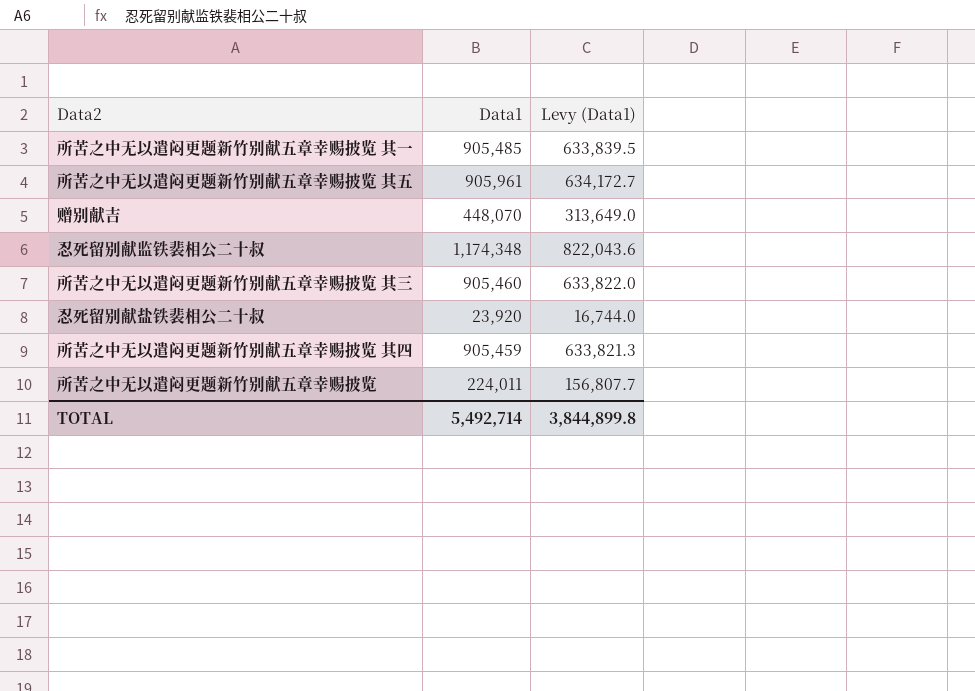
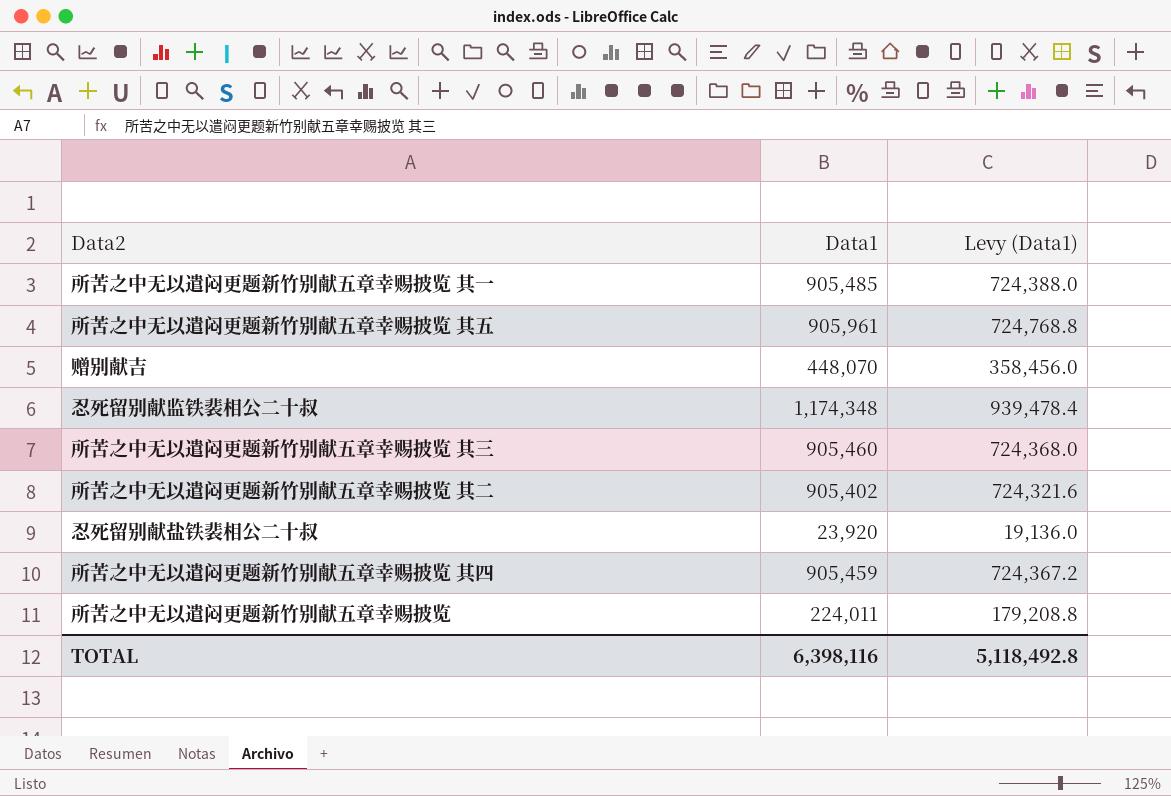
column Levy (Data1) | formula: [Data1] * 0.7 -> [Data1] * 0.8
row 所苦之中无以遣闷更题新竹别献五章幸赐披览 其二: none -> 905,402 | 724,321.6
TOTAL | Data1: 5,492,714 -> 6,398,116
TOTAL | Levy (Data1): 3,844,899.8 -> 5,118,492.8

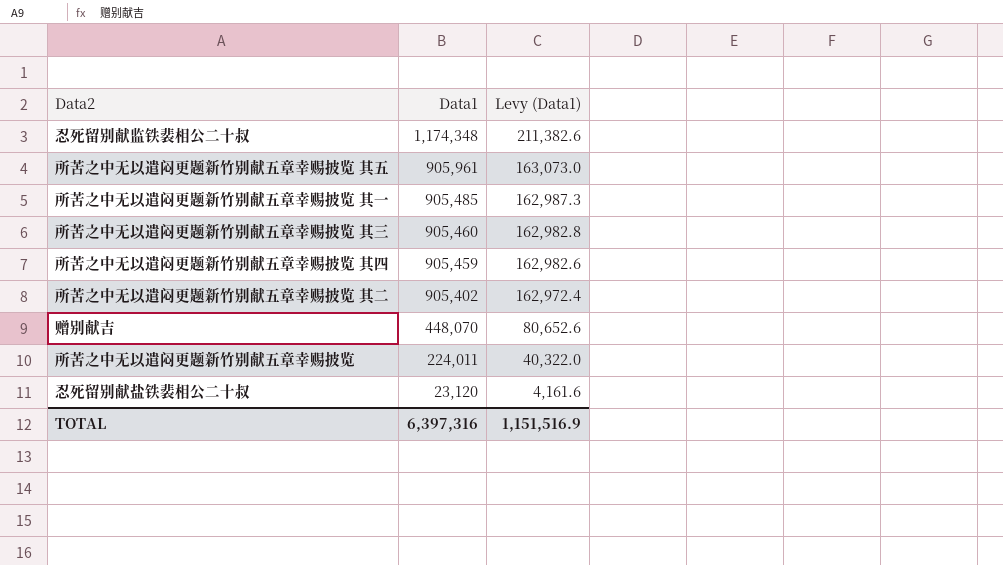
row order: none -> Data1 descending
column Levy (Data1) | formula: [Data1] * 0.8 -> [Data1] * 0.18
忍死留别献盐铁裴相公二十叔 | Data1: 23,920 -> 23,120
TOTAL | Data1: 6,398,116 -> 6,397,316
TOTAL | Levy (Data1): 5,118,492.8 -> 1,151,516.9

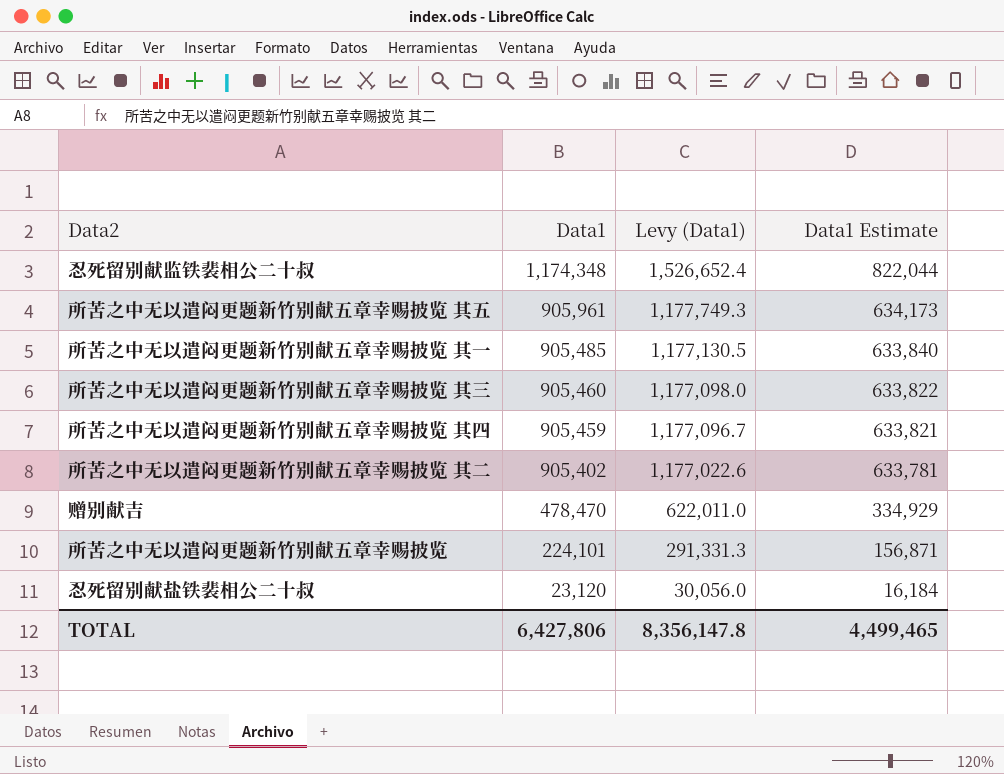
column Levy (Data1) | formula: [Data1] * 0.18 -> [Data1] * 1.3
column Data1 Estimate | formula: none -> [Data1] * 0.7
赠别献吉 | Data1: 448,070 -> 478,470
所苦之中无以遣闷更题新竹别献五章幸赐披览 | Data1: 224,011 -> 224,101
TOTAL | Data1: 6,397,316 -> 6,427,806
TOTAL | Levy (Data1): 1,151,516.9 -> 8,356,147.8

